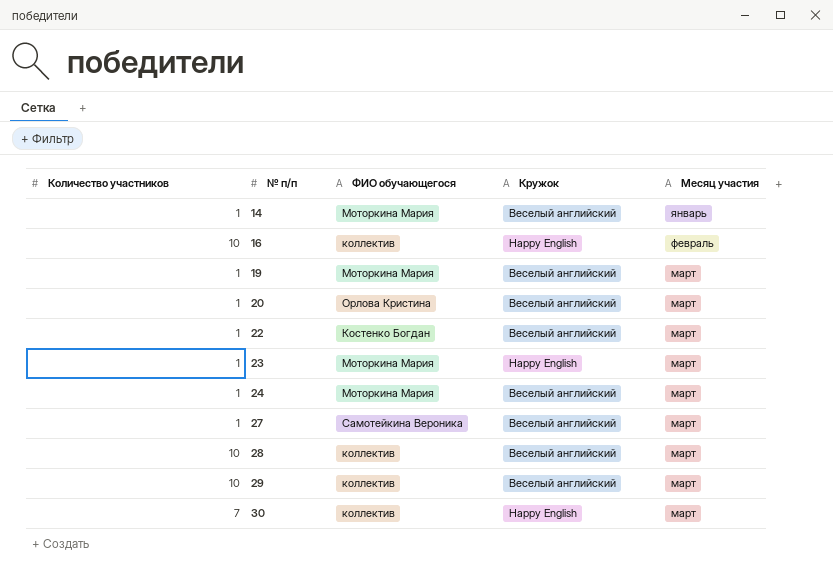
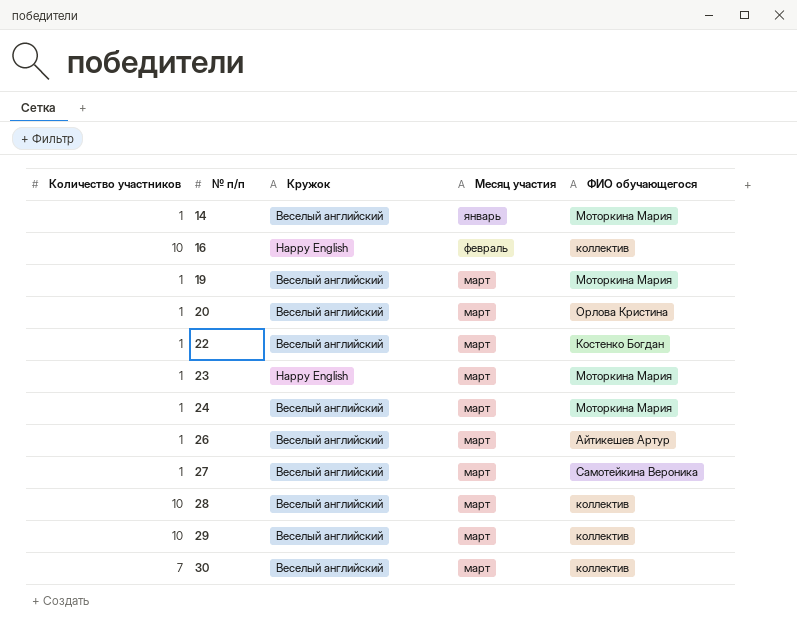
column ФИО обучающегося | position: 3 -> 5
row 26: none -> 1 | Веселый английский | март | Айтикешев Артур
30 | Кружок: Happy English -> Веселый английский

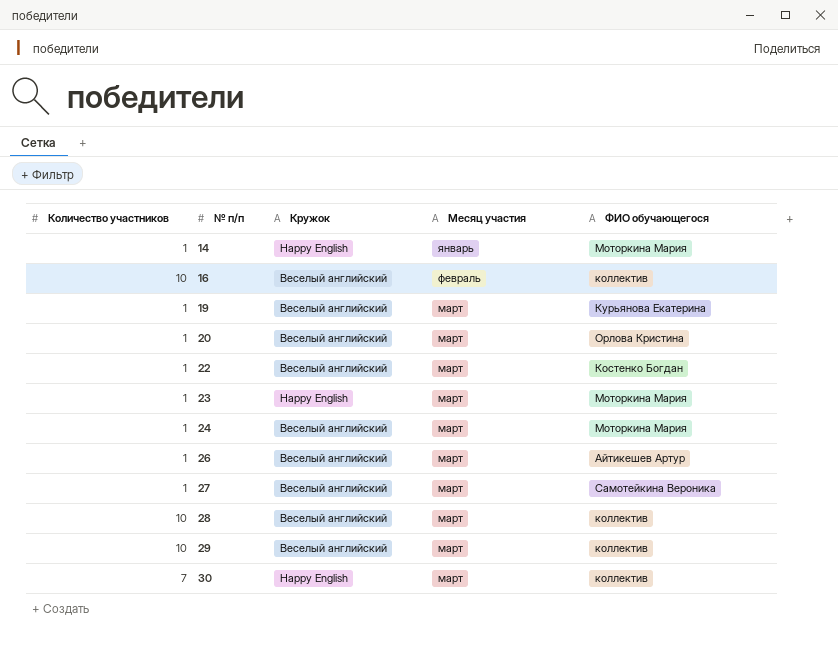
14 | Кружок: Веселый английский -> Happy English
16 | Кружок: Happy English -> Веселый английский
19 | ФИО обучающегося: Моторкина Мария -> Курьянова Екатерина
30 | Кружок: Веселый английский -> Happy English

